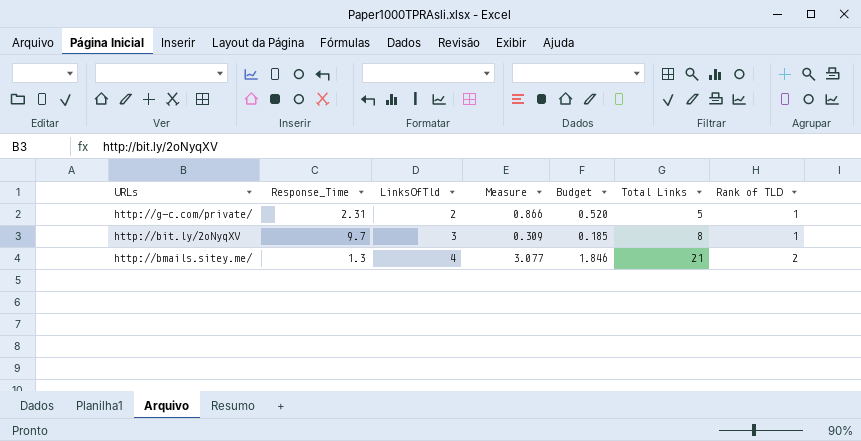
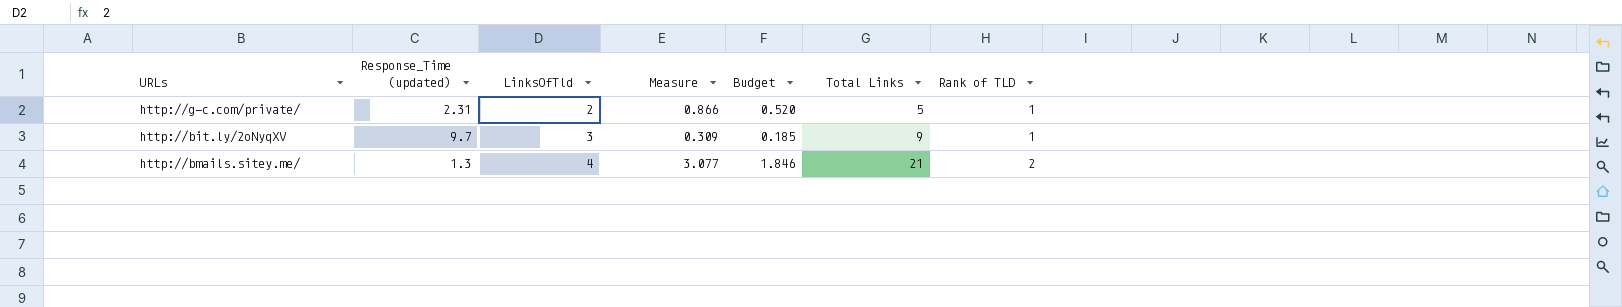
column name: Response_Time -> Response_Time (updated)
http://bit.ly/2oNyqXV | Total Links: 8 -> 9

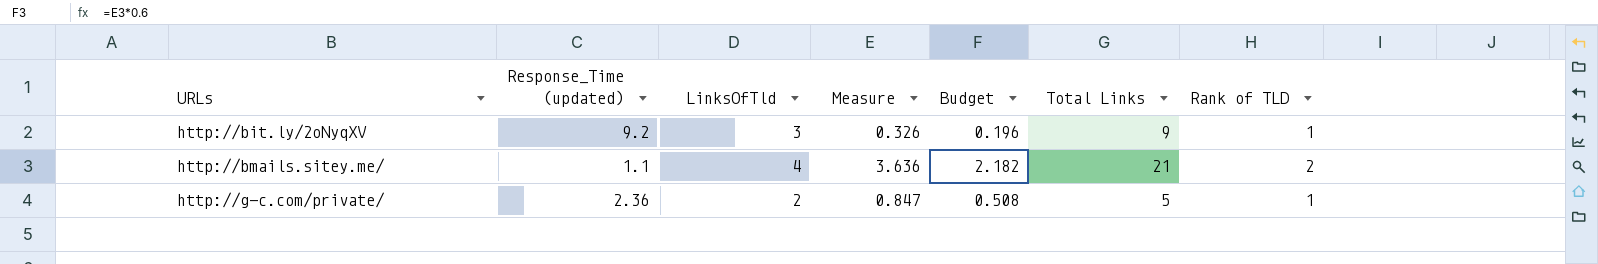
row order: LinksOfTld ascending -> URLs ascending
http://bit.ly/2oNyqXV | Response_Time (updated): 9.7 -> 9.2
http://bit.ly/2oNyqXV | Measure: 0.309 -> 0.326
http://bit.ly/2oNyqXV | Budget: 0.185 -> 0.196
http://bmails.sitey.me/ | Response_Time (updated): 1.3 -> 1.1
http://bmails.sitey.me/ | Measure: 3.077 -> 3.636
http://bmails.sitey.me/ | Budget: 1.846 -> 2.182
http://g-c.com/private/ | Response_Time (updated): 2.31 -> 2.36
http://g-c.com/private/ | Measure: 0.866 -> 0.847
http://g-c.com/private/ | Budget: 0.520 -> 0.508

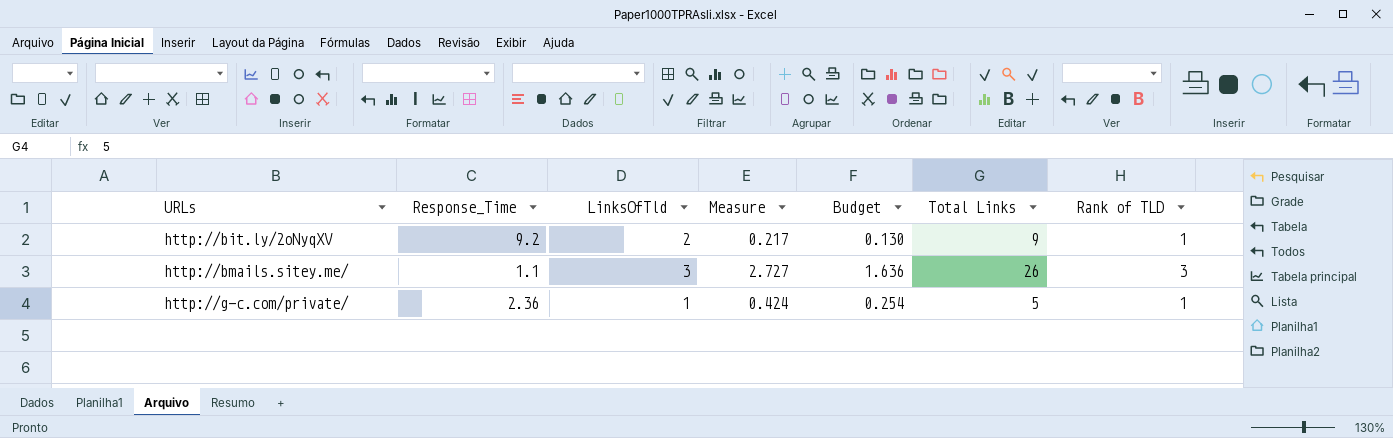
column name: Response_Time (updated) -> Response_Time
http://bit.ly/2oNyqXV | LinksOfTld: 3 -> 2
http://bit.ly/2oNyqXV | Measure: 0.326 -> 0.217
http://bit.ly/2oNyqXV | Budget: 0.196 -> 0.130
http://bmails.sitey.me/ | LinksOfTld: 4 -> 3
http://bmails.sitey.me/ | Measure: 3.636 -> 2.727
http://bmails.sitey.me/ | Budget: 2.182 -> 1.636
http://bmails.sitey.me/ | Total Links: 21 -> 26
http://bmails.sitey.me/ | Rank of TLD: 2 -> 3
http://g-c.com/private/ | LinksOfTld: 2 -> 1
http://g-c.com/private/ | Measure: 0.847 -> 0.424
http://g-c.com/private/ | Budget: 0.508 -> 0.254

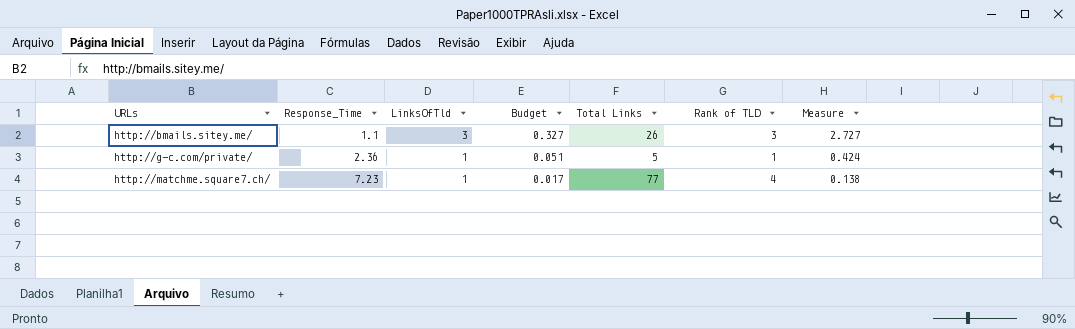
column Budget | formula: [Measure] * 0.6 -> [Measure] * 0.12
column Measure | position: 4 -> 7
row http://bit.ly/2oNyqXV: 9.2 | 2 | 0.217 | 0.130 | 9 | 1 -> none
row http://matchme.square7.ch/: none -> 7.23 | 1 | 0.017 | 77 | 4 | 0.138

